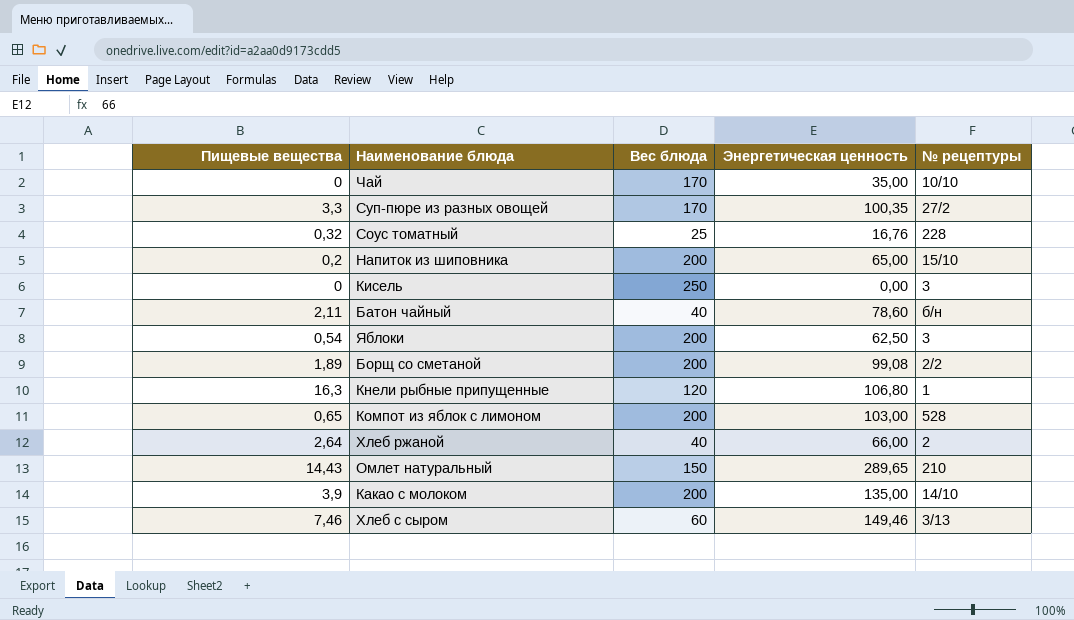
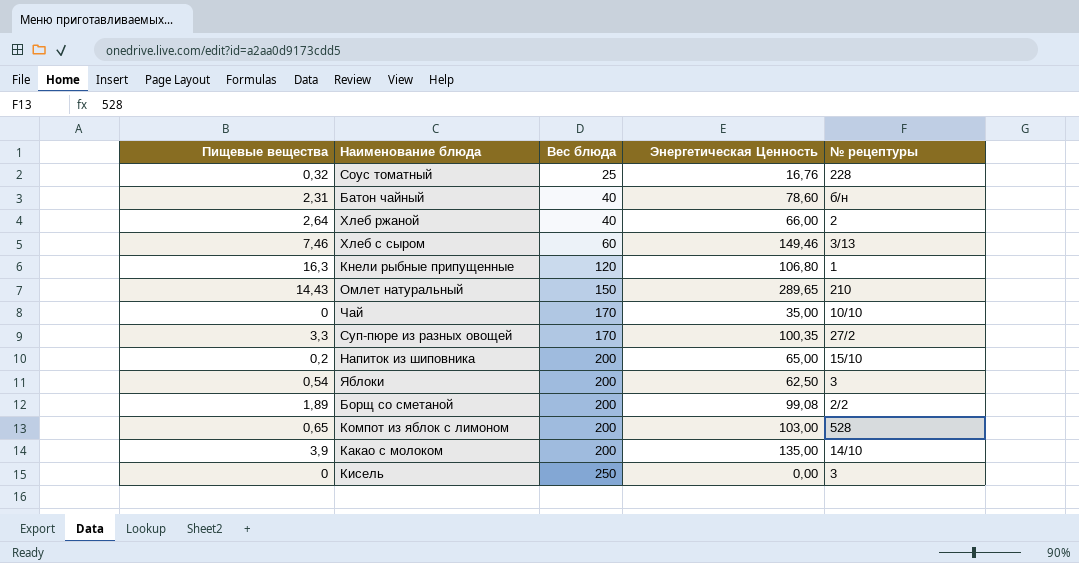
row order: none -> Вес блюда ascending
column name: Энергетическая ценность -> Энергетическая Ценность
Батон чайный | Пищевые вещества: 2,11 -> 2,31

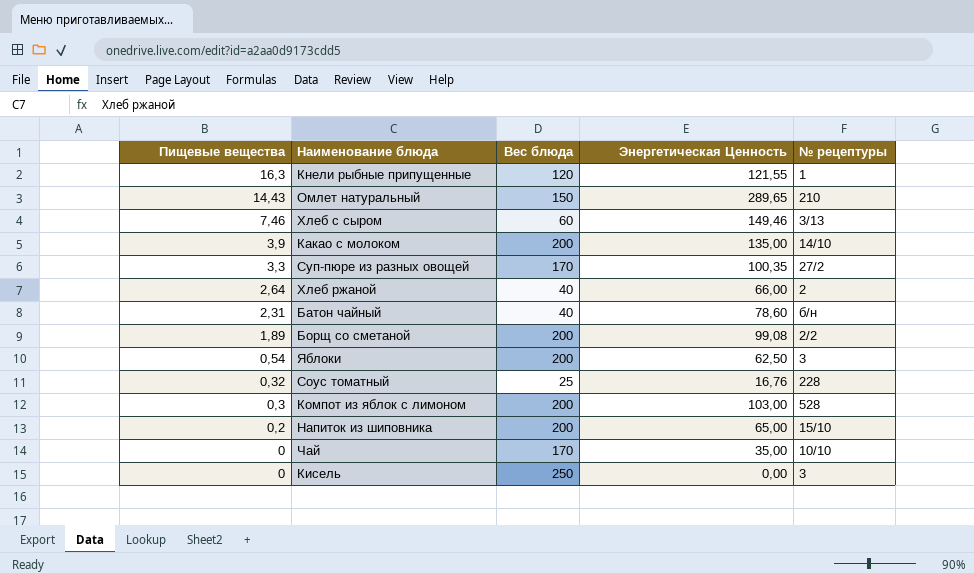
row order: Вес блюда ascending -> Пищевые вещества descending
Кнели рыбные припущенные | Энергетическая Ценность: 106,80 -> 121,55
Компот из яблок с лимоном | Пищевые вещества: 0,65 -> 0,3

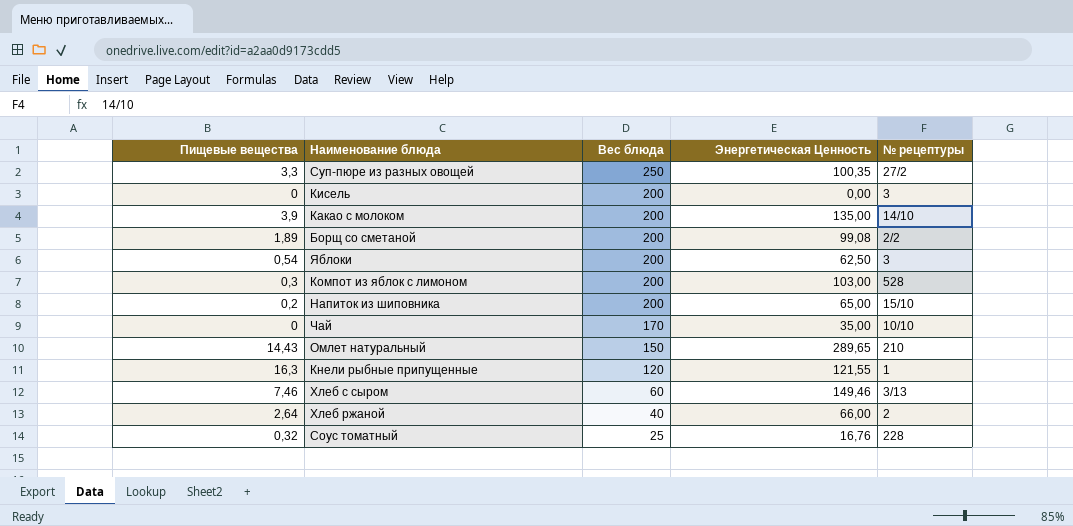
row order: Пищевые вещества descending -> Вес блюда descending
row Батон чайный: 2,31 | 40 | 78,60 | б/н -> none
Суп-пюре из разных овощей | Вес блюда: 170 -> 250
Кисель | Вес блюда: 250 -> 200

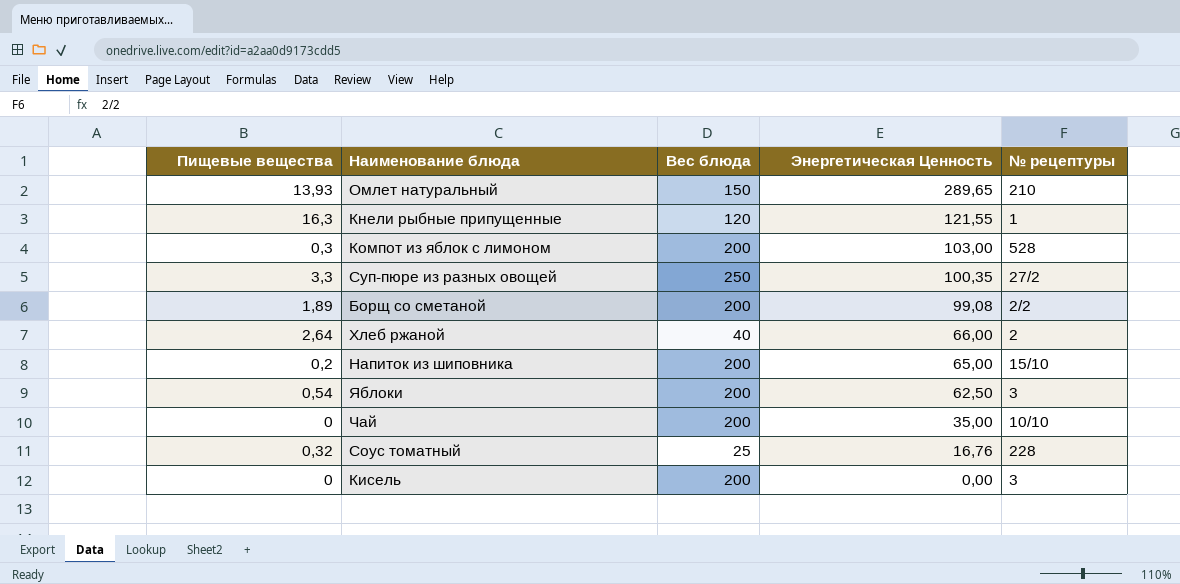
row order: Вес блюда descending -> Энергетическая Ценность descending
row Какао с молоком: 3,9 | 200 | 135,00 | 14/10 -> none
row Хлеб с сыром: 7,46 | 60 | 149,46 | 3/13 -> none
Омлет натуральный | Пищевые вещества: 14,43 -> 13,93
Чай | Вес блюда: 170 -> 200

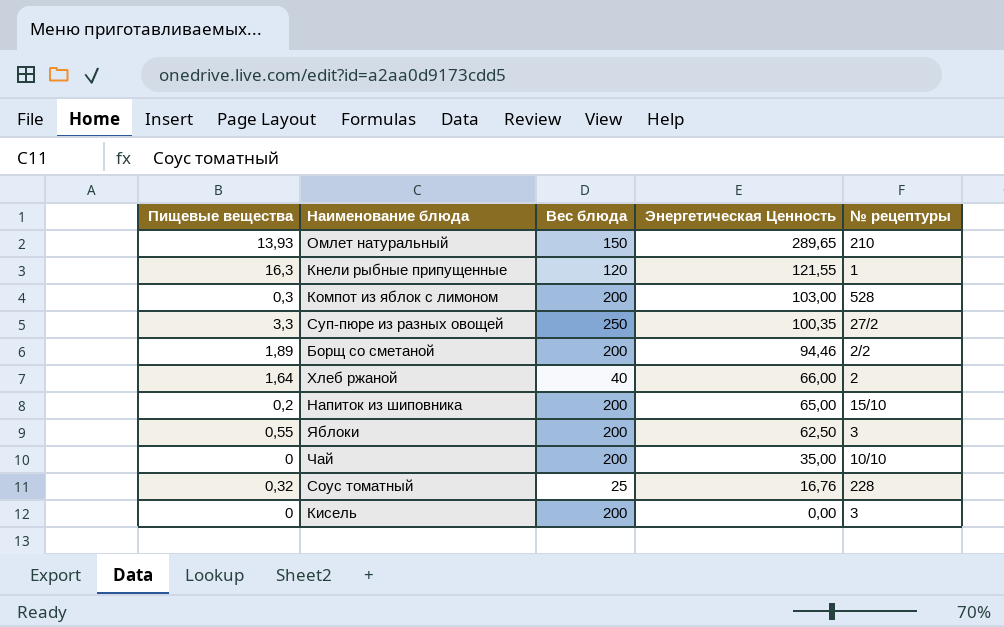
Борщ со сметаной | Энергетическая Ценность: 99,08 -> 94,46
Хлеб ржаной | Пищевые вещества: 2,64 -> 1,64
Яблоки | Пищевые вещества: 0,54 -> 0,55

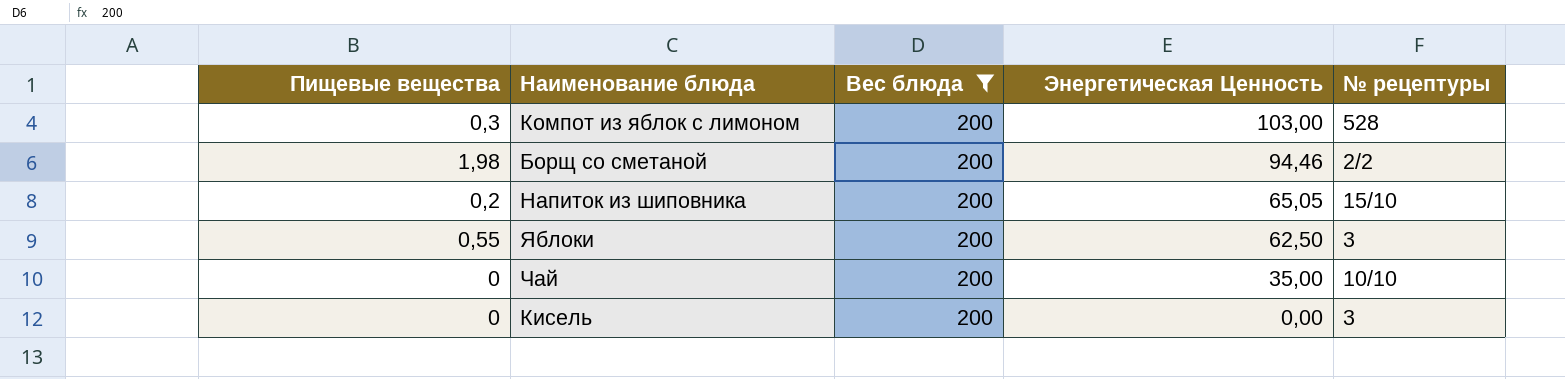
filter: none -> Вес блюда = 200
Борщ со сметаной | Пищевые вещества: 1,89 -> 1,98
Напиток из шиповника | Энергетическая Ценность: 65,00 -> 65,05

